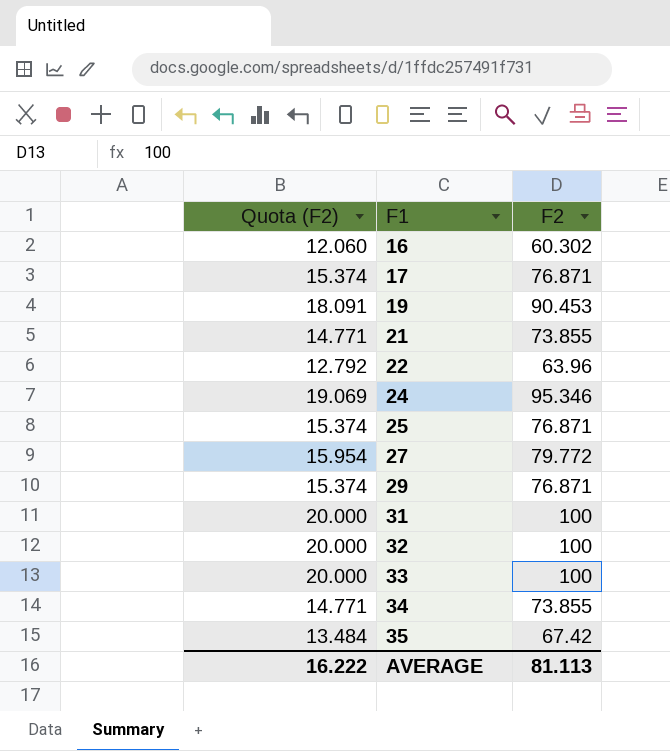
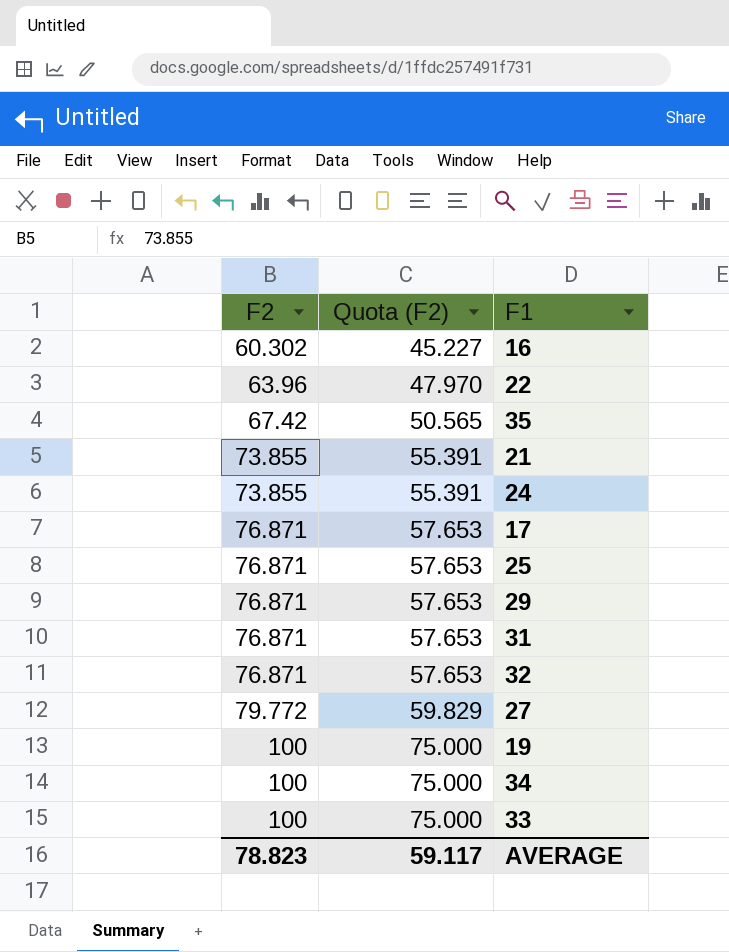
row order: F1 ascending -> F2 ascending
column F2 | position: 3 -> 1
column Quota (F2) | formula: [F2] * 0.2 -> [F2] * 0.75
24 | F2: 95.346 -> 73.855
31 | F2: 100 -> 76.871
32 | F2: 100 -> 76.871
19 | F2: 90.453 -> 100
34 | F2: 73.855 -> 100
AVERAGE | F2: 81.113 -> 78.823
AVERAGE | Quota (F2): 16.222 -> 59.117

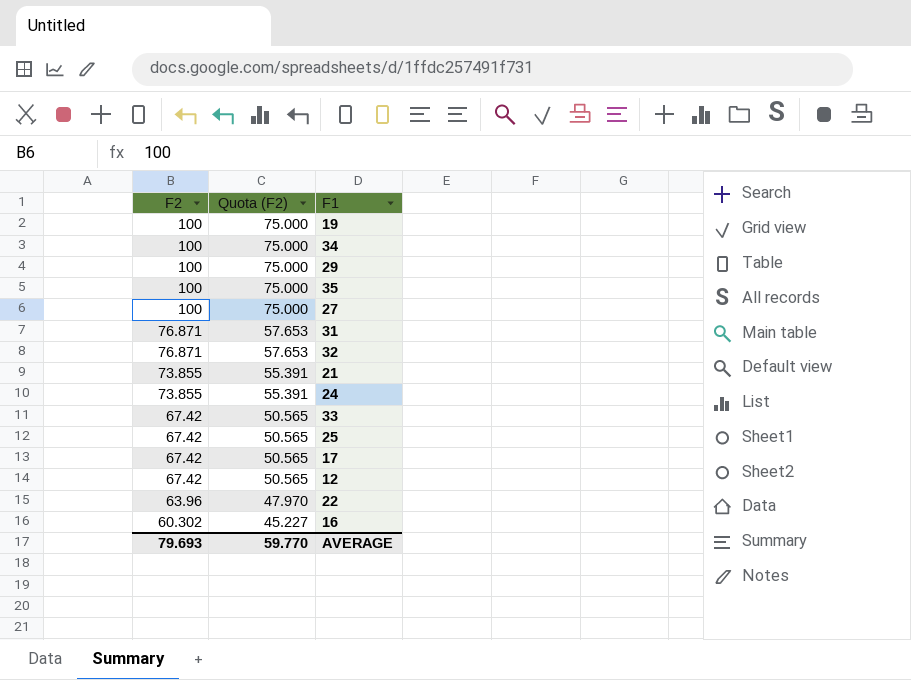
row order: F2 ascending -> F2 descending
29 | F2: 76.871 -> 100
29 | Quota (F2): 57.653 -> 75.000
35 | F2: 67.42 -> 100
35 | Quota (F2): 50.565 -> 75.000
27 | F2: 79.772 -> 100
27 | Quota (F2): 59.829 -> 75.000
33 | F2: 100 -> 67.42
33 | Quota (F2): 75.000 -> 50.565
25 | F2: 76.871 -> 67.42
25 | Quota (F2): 57.653 -> 50.565
17 | F2: 76.871 -> 67.42
17 | Quota (F2): 57.653 -> 50.565
row 12: none -> 67.42 | 50.565
AVERAGE | F2: 78.823 -> 79.693
AVERAGE | Quota (F2): 59.117 -> 59.770

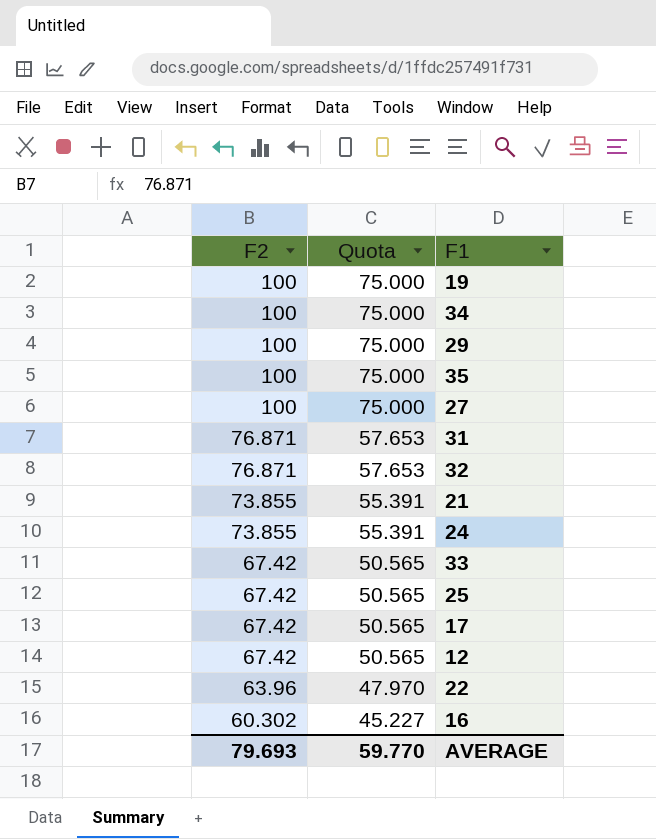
column name: Quota (F2) -> Quota

